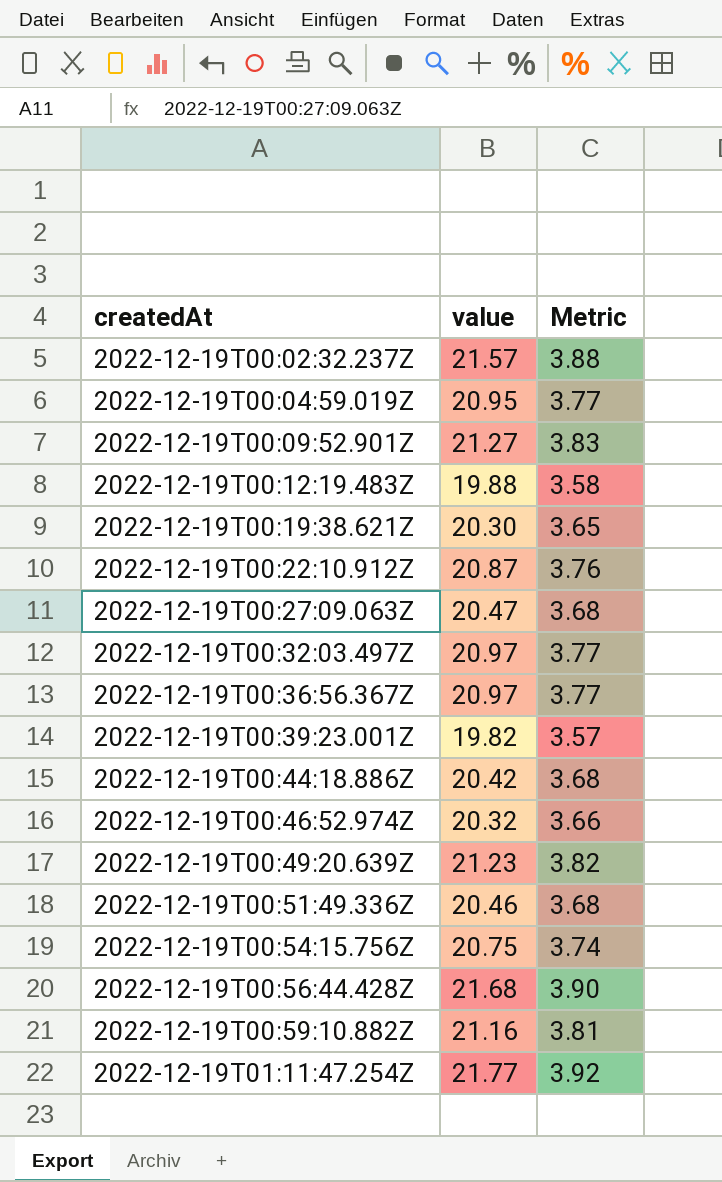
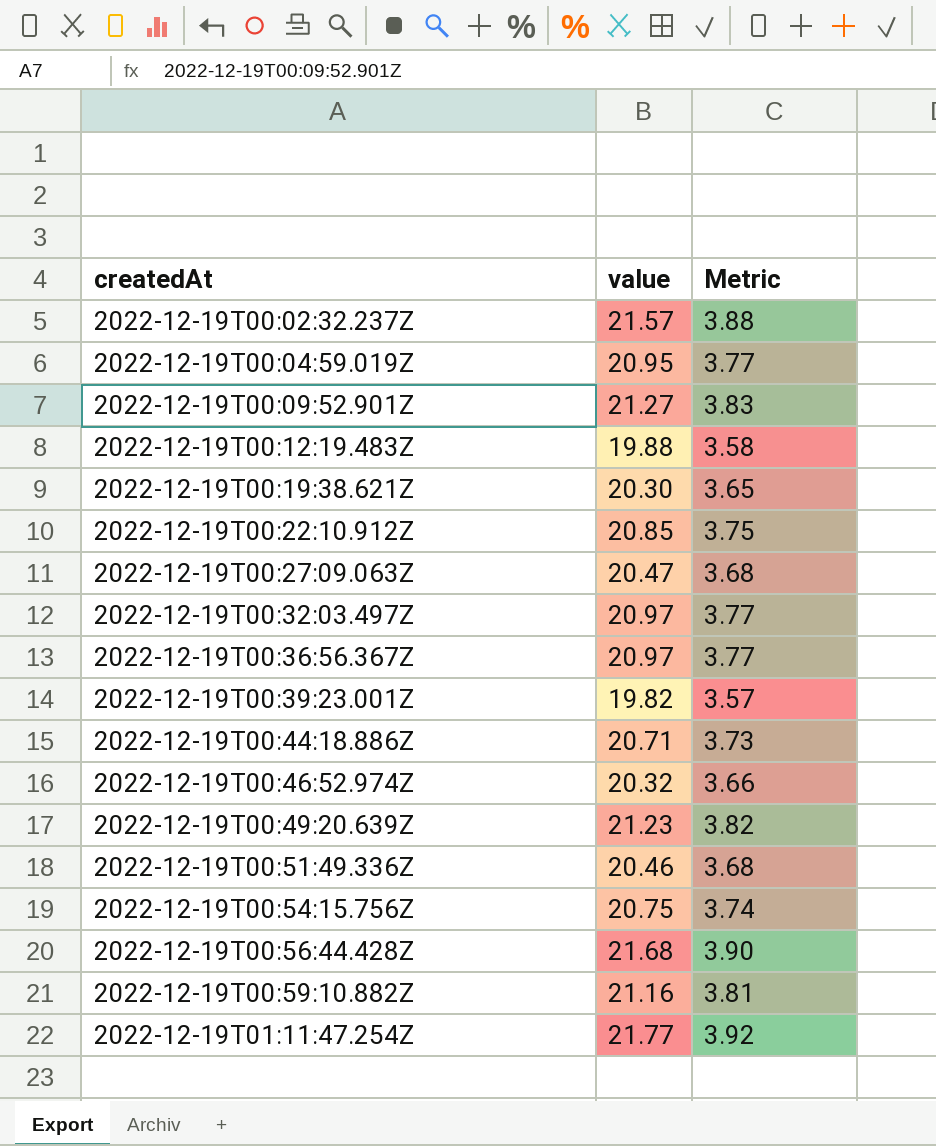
2022-12-19T00:22:10.912Z | value: 20.87 -> 20.85
2022-12-19T00:22:10.912Z | Metric: 3.76 -> 3.75
2022-12-19T00:44:18.886Z | value: 20.42 -> 20.71
2022-12-19T00:44:18.886Z | Metric: 3.68 -> 3.73

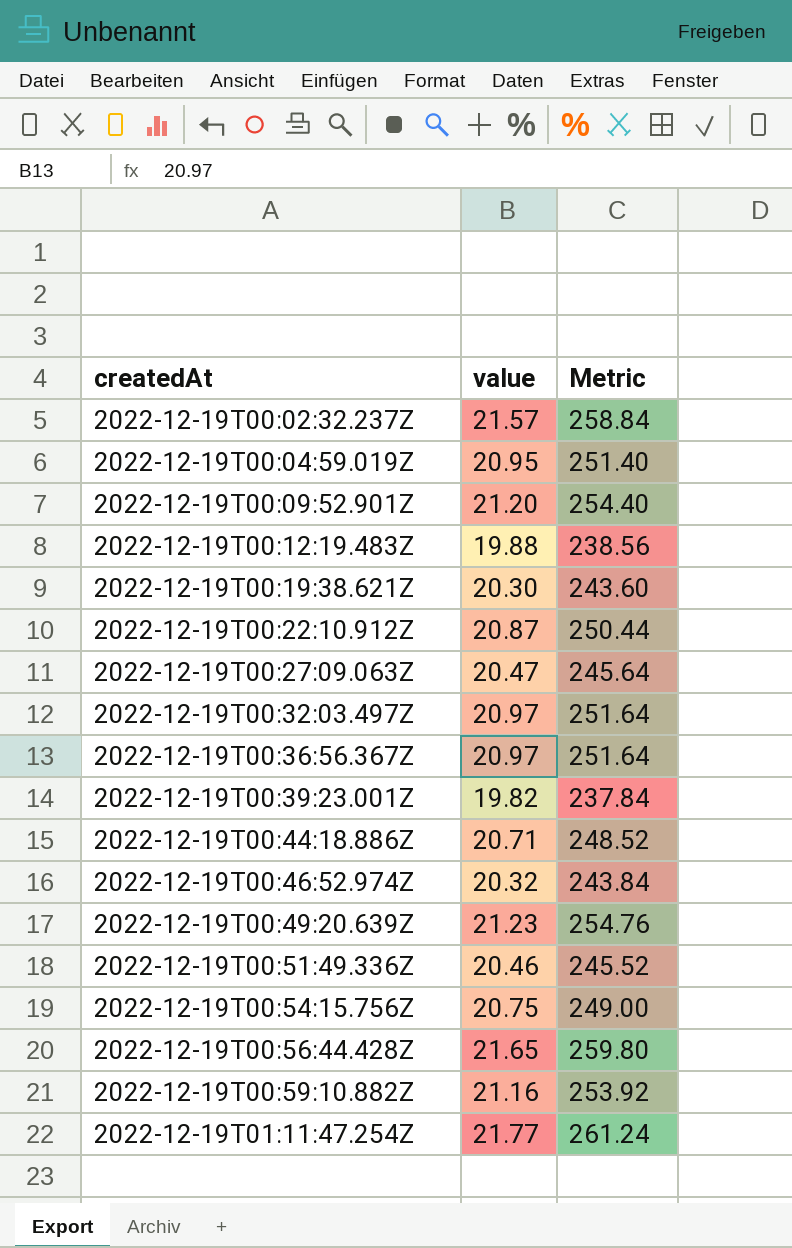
column Metric | formula: [value] * 0.18 -> [value] * 12
2022-12-19T00:09:52.901Z | value: 21.27 -> 21.20
2022-12-19T00:22:10.912Z | value: 20.85 -> 20.87
2022-12-19T00:56:44.428Z | value: 21.68 -> 21.65

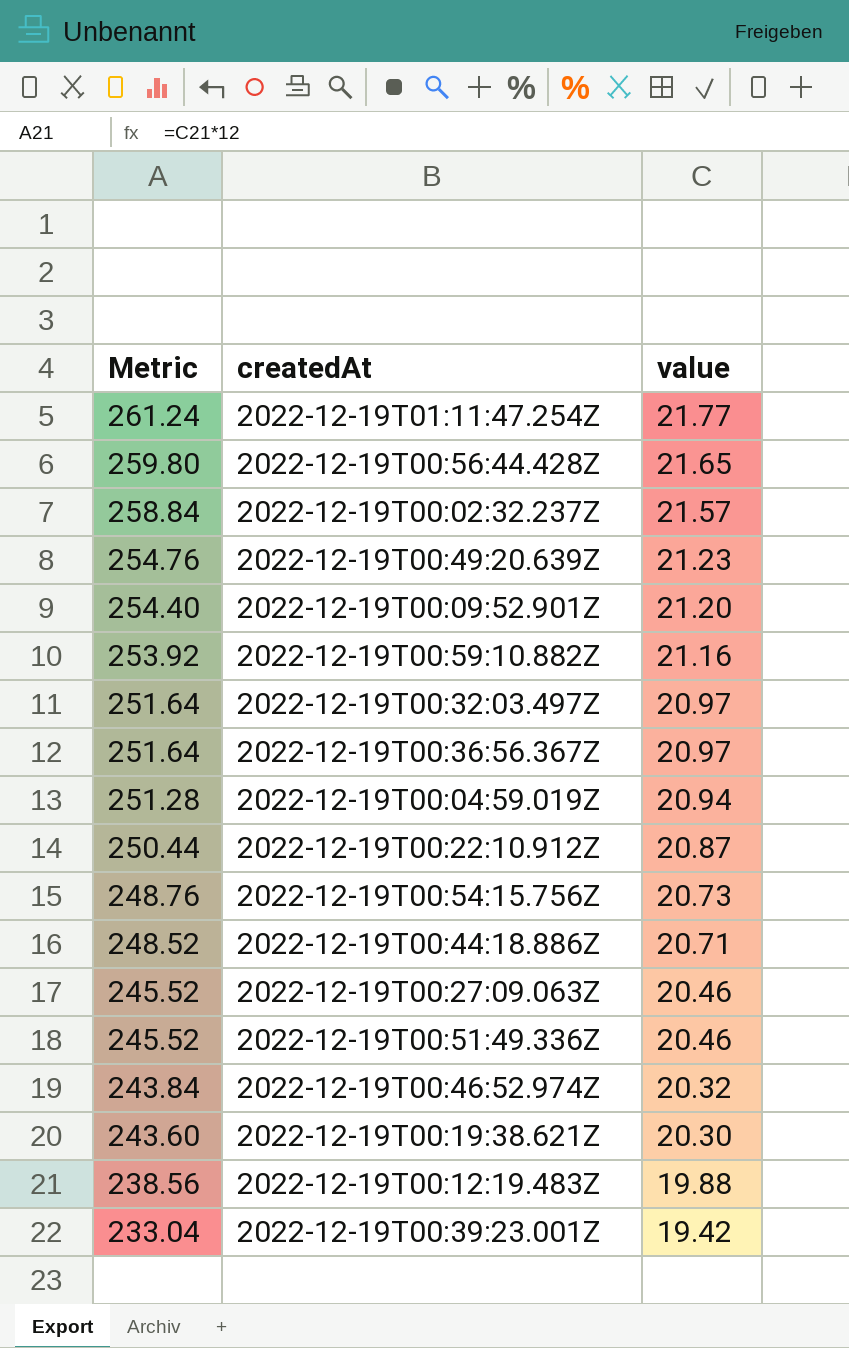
row order: createdAt ascending -> Metric descending
column Metric | position: 3 -> 1
2022-12-19T00:04:59.019Z | Metric: 251.40 -> 251.28
2022-12-19T00:04:59.019Z | value: 20.95 -> 20.94
2022-12-19T00:54:15.756Z | Metric: 249.00 -> 248.76
2022-12-19T00:54:15.756Z | value: 20.75 -> 20.73
2022-12-19T00:27:09.063Z | Metric: 245.64 -> 245.52
2022-12-19T00:27:09.063Z | value: 20.47 -> 20.46
2022-12-19T00:39:23.001Z | Metric: 237.84 -> 233.04
2022-12-19T00:39:23.001Z | value: 19.82 -> 19.42

